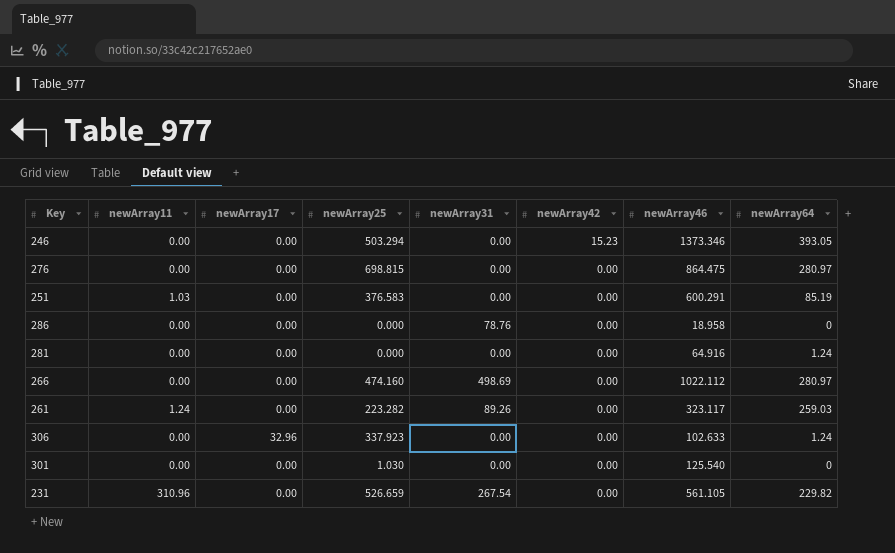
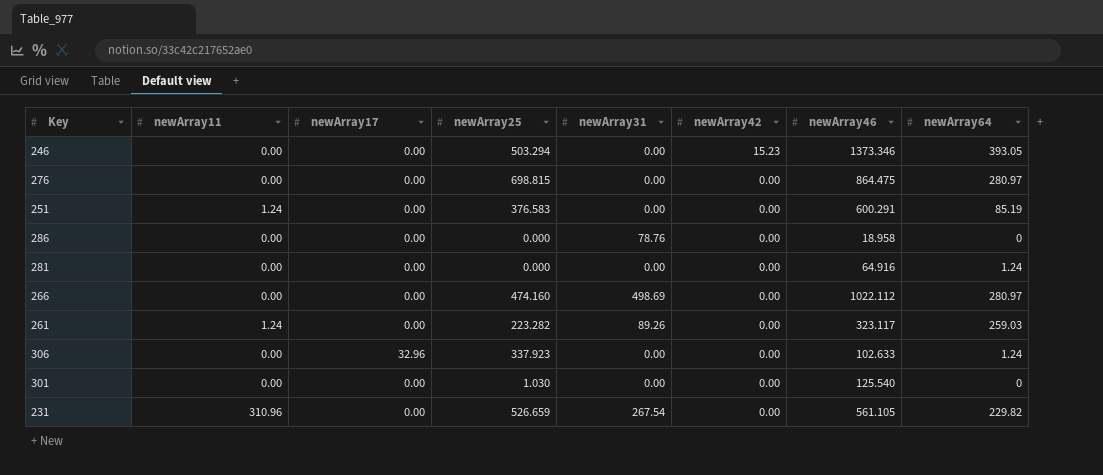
251 | newArray11: 1.03 -> 1.24

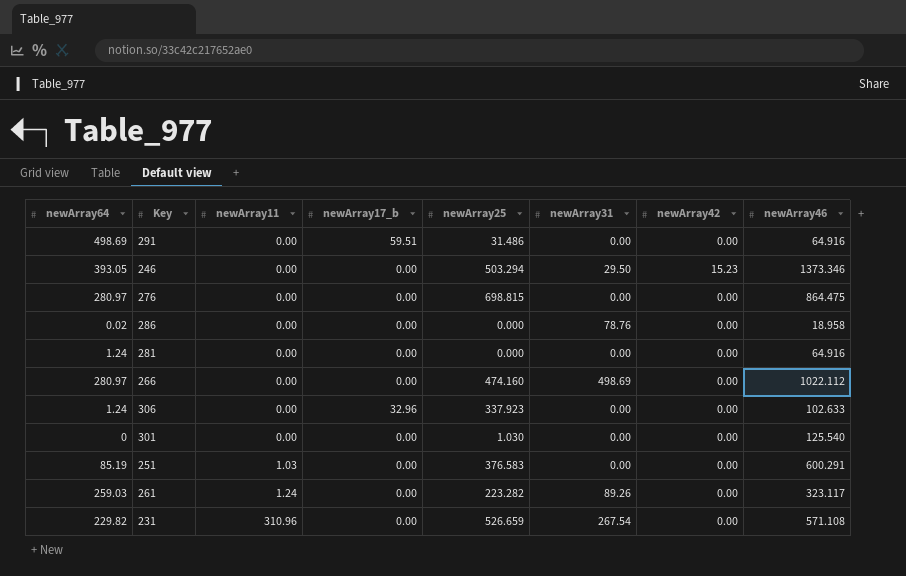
row order: newArray42 descending -> newArray11 ascending
column newArray64 | position: 8 -> 1
column name: newArray17 -> newArray17_b
row 291: none -> 498.69 | 0.00 | 59.51 | 31.486 | 0.00 | 0.00 | 64.916
246 | newArray31: 0.00 -> 29.50
286 | newArray64: 0 -> 0.02
251 | newArray11: 1.24 -> 1.03
231 | newArray46: 561.105 -> 571.108

